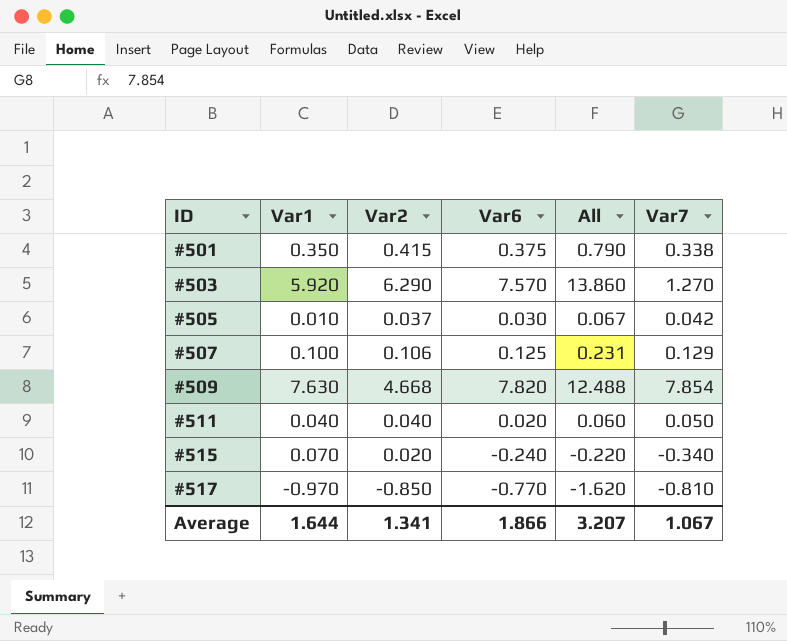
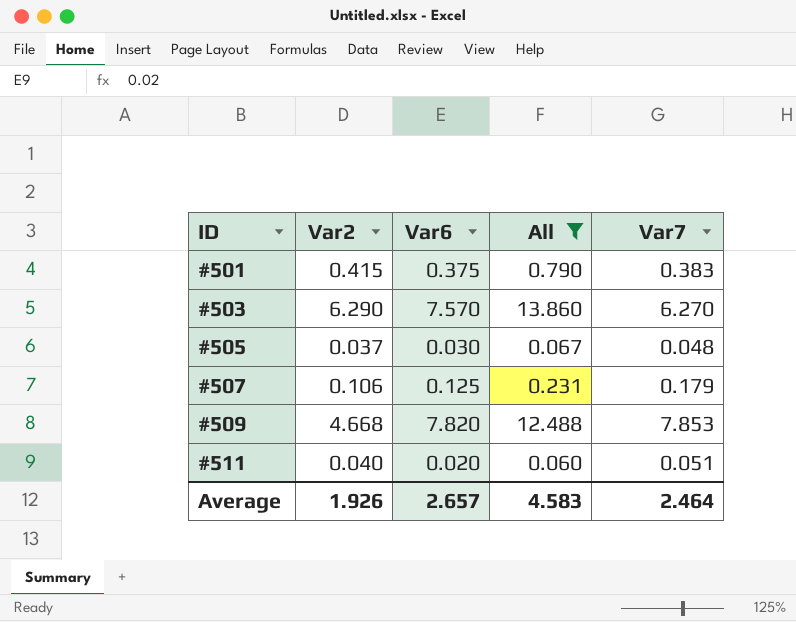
filter: none -> All >= 0.060
column Var1 | position: 2 -> none
#501 | Var7: 0.338 -> 0.383
#503 | Var7: 1.270 -> 6.270
#505 | Var7: 0.042 -> 0.048
#507 | Var7: 0.129 -> 0.179
#509 | Var7: 7.854 -> 7.853
#511 | Var7: 0.050 -> 0.051
Average | Var2: 1.341 -> 1.926
Average | Var6: 1.866 -> 2.657
Average | All: 3.207 -> 4.583
Average | Var7: 1.067 -> 2.464

